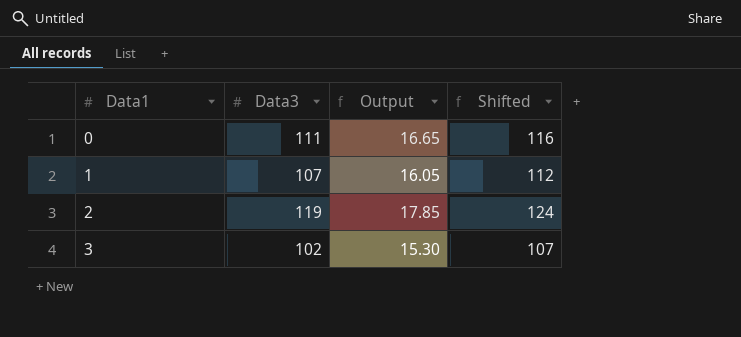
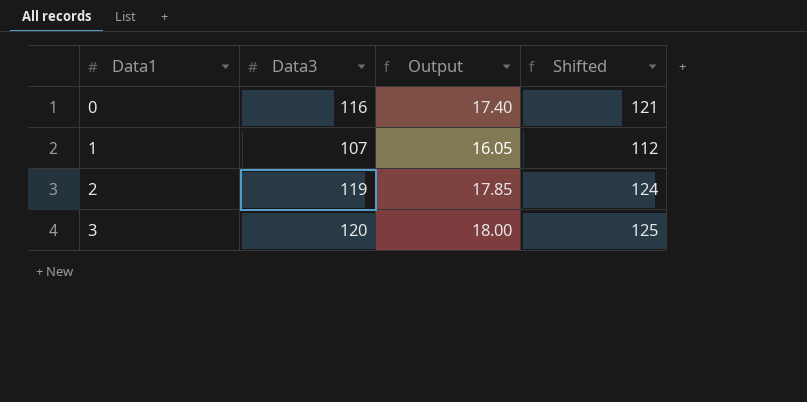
0 | Data3: 111 -> 116
0 | Output: 16.65 -> 17.40
0 | Shifted: 116 -> 121
3 | Data3: 102 -> 120
3 | Output: 15.30 -> 18.00
3 | Shifted: 107 -> 125

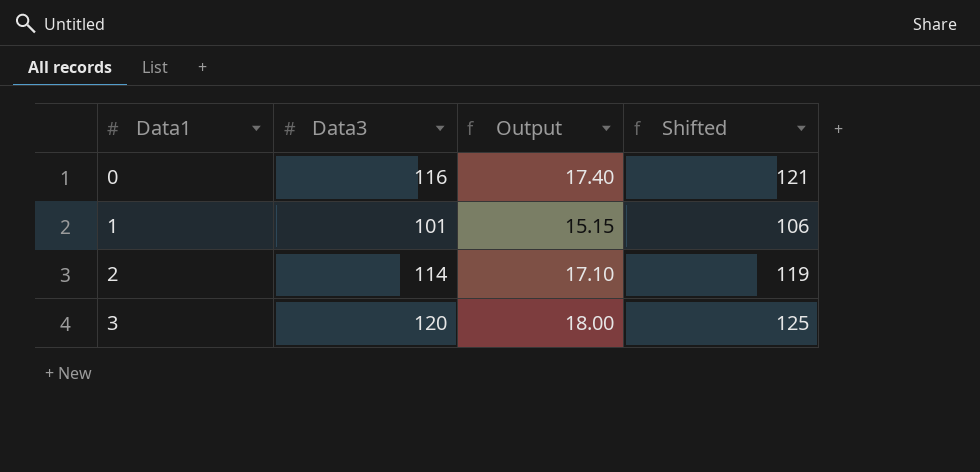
1 | Data3: 107 -> 101
1 | Output: 16.05 -> 15.15
1 | Shifted: 112 -> 106
2 | Data3: 119 -> 114
2 | Output: 17.85 -> 17.10
2 | Shifted: 124 -> 119

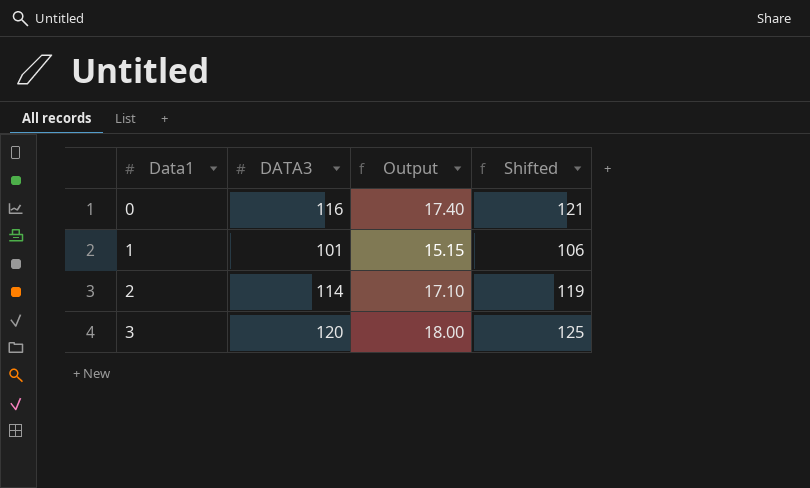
column name: Data3 -> DATA3

